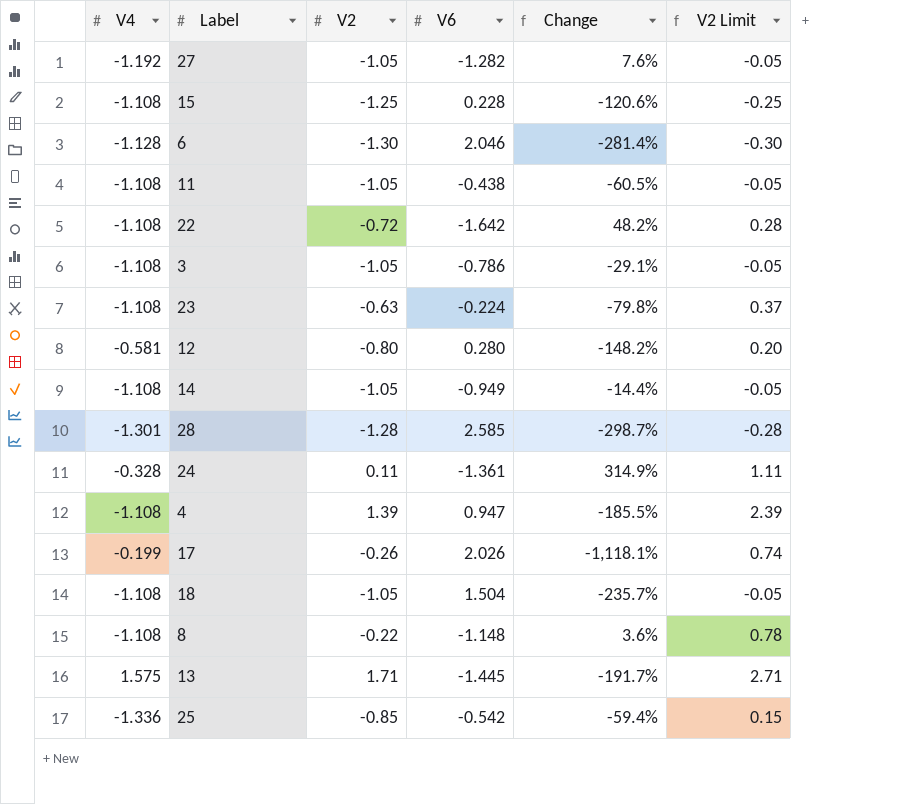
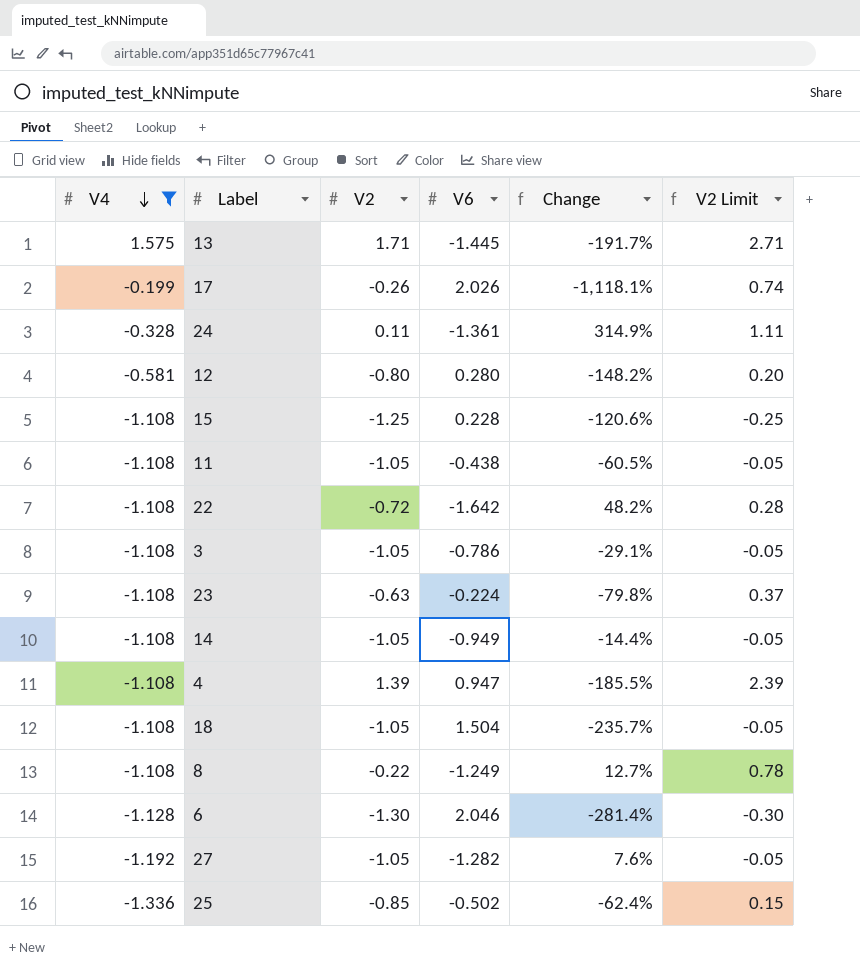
filter: none -> V4 != -1.301
row order: none -> V4 descending
8 | V6: -1.148 -> -1.249
8 | Change: 3.6% -> 12.7%
25 | V6: -0.542 -> -0.502
25 | Change: -59.4% -> -62.4%

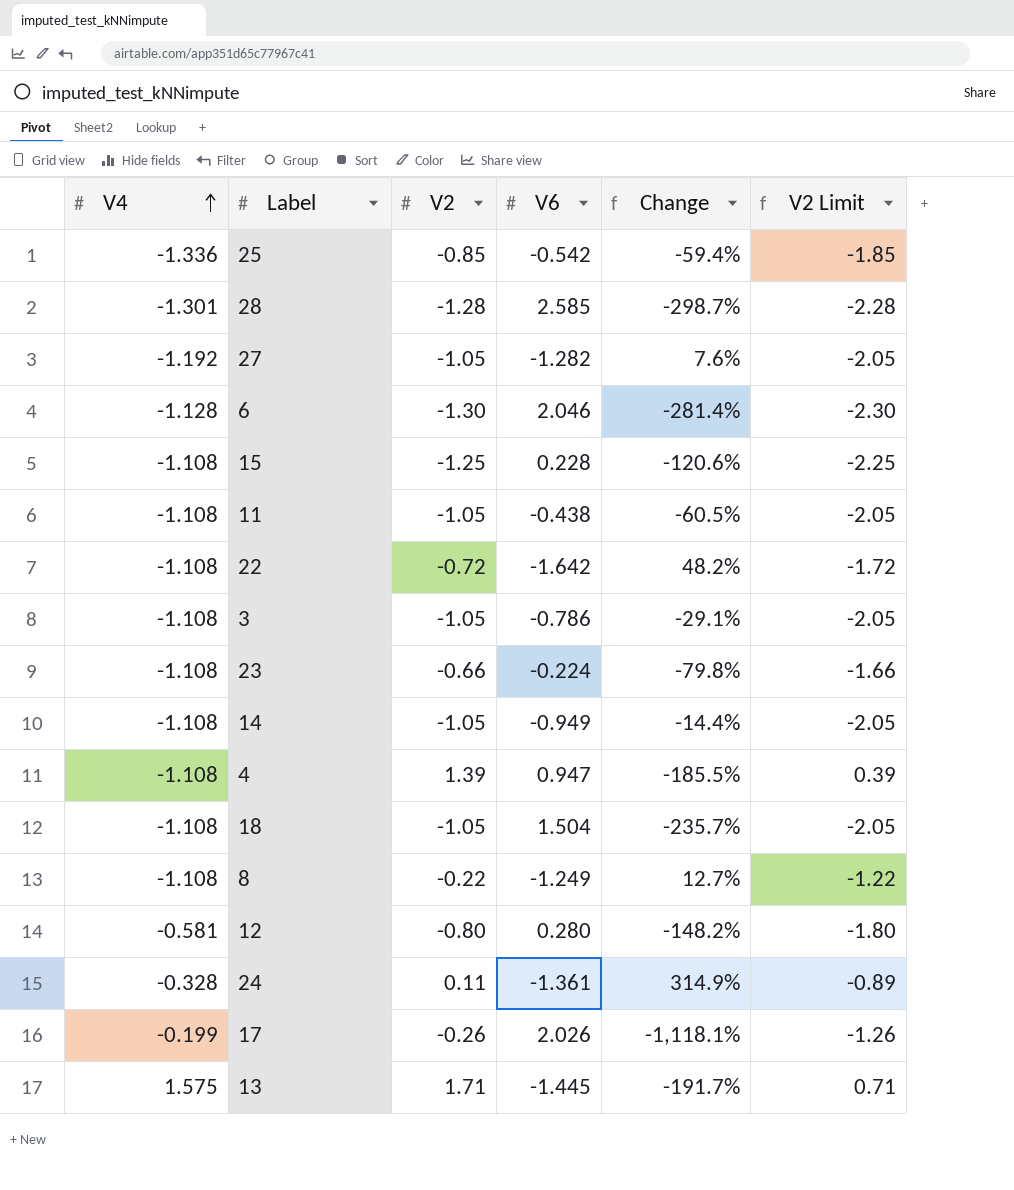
filter: V4 != -1.301 -> none
row order: V4 descending -> V4 ascending
column V2 Limit | formula: [V2] + 1 -> [V2] - 1
25 | V6: -0.502 -> -0.542
25 | Change: -62.4% -> -59.4%
23 | V2: -0.63 -> -0.66

